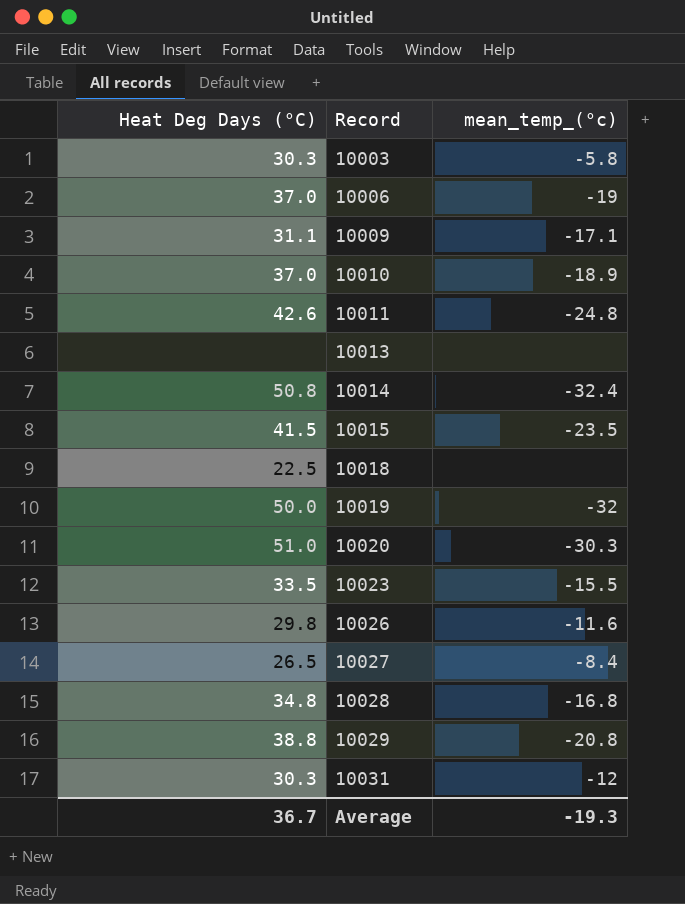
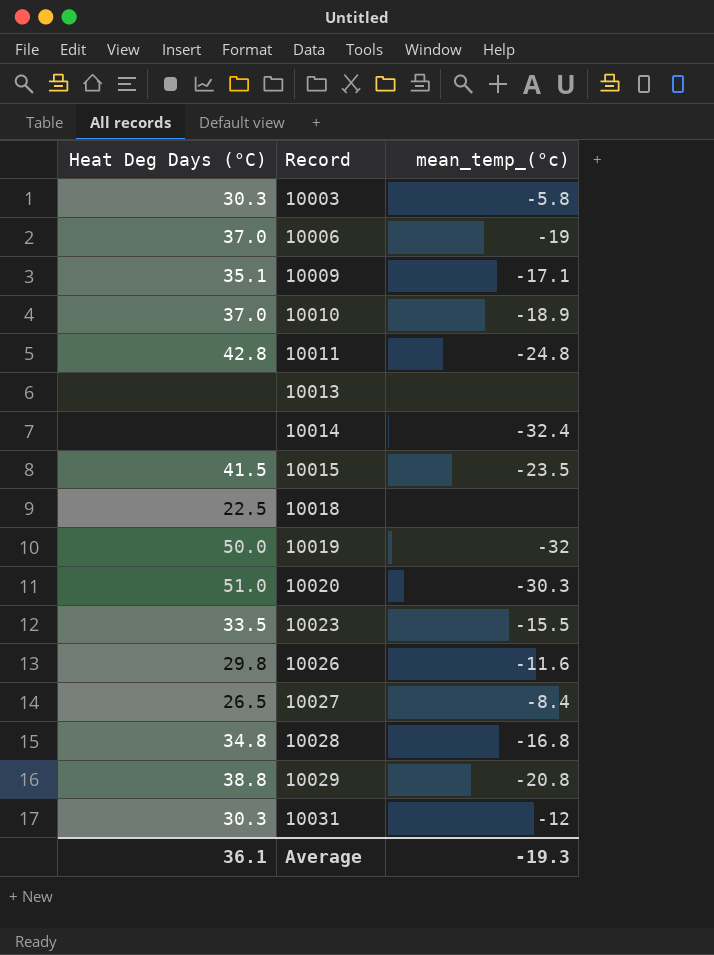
10009 | Heat Deg Days (°C): 31.1 -> 35.1
10011 | Heat Deg Days (°C): 42.6 -> 42.8
10014 | Heat Deg Days (°C): 50.8 -> none
Average | Heat Deg Days (°C): 36.7 -> 36.1

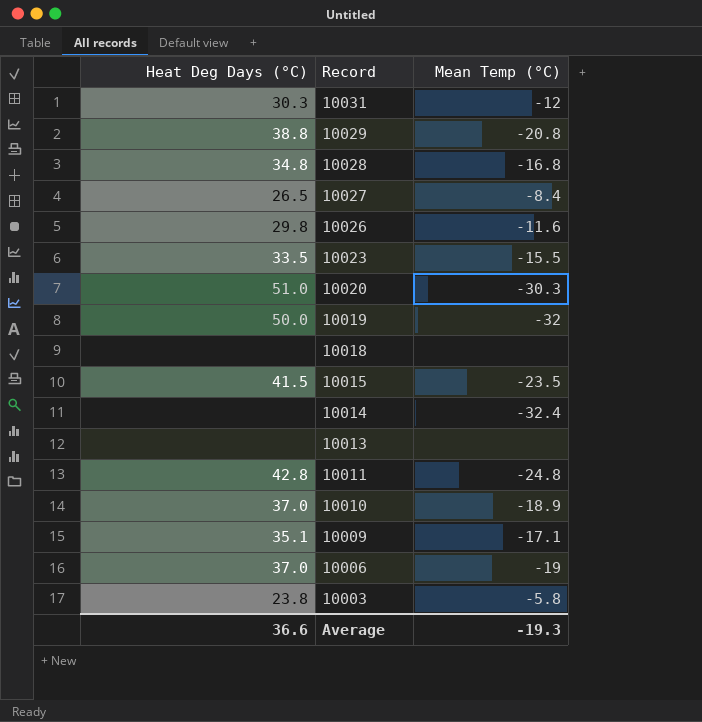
row order: Record ascending -> Record descending
column name: mean_temp_(°c) -> Mean Temp (°C)
10018 | Heat Deg Days (°C): 22.5 -> none
10003 | Heat Deg Days (°C): 30.3 -> 23.8
Average | Heat Deg Days (°C): 36.1 -> 36.6

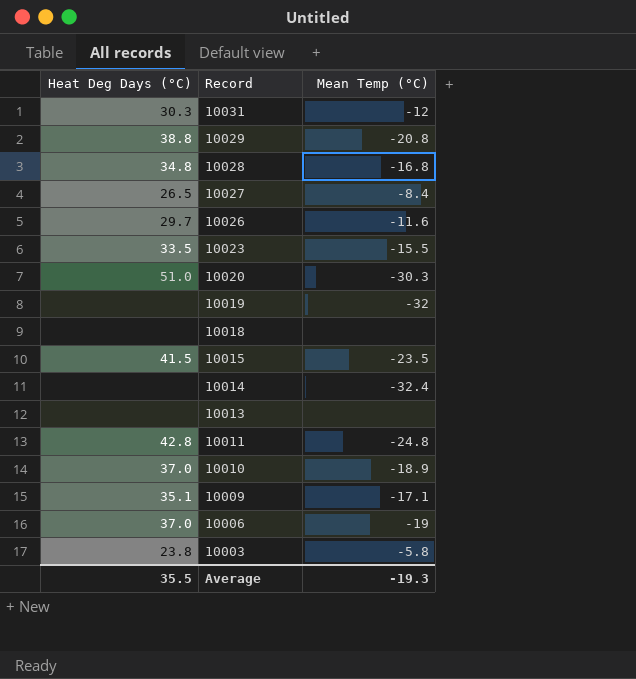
10026 | Heat Deg Days (°C): 29.8 -> 29.7
10019 | Heat Deg Days (°C): 50.0 -> none
Average | Heat Deg Days (°C): 36.6 -> 35.5

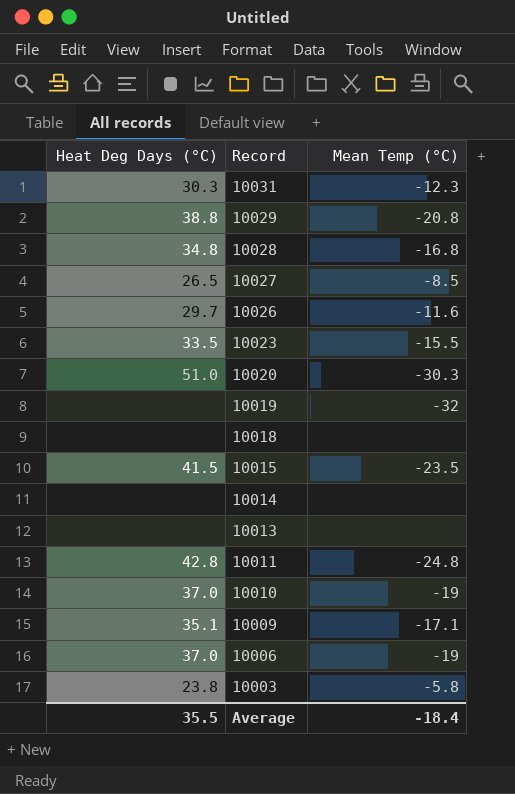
10031 | Mean Temp (°C): -12 -> -12.3
10027 | Mean Temp (°C): -8.4 -> -8.5
10014 | Mean Temp (°C): -32.4 -> none
10010 | Mean Temp (°C): -18.9 -> -19
Average | Mean Temp (°C): -19.3 -> -18.4

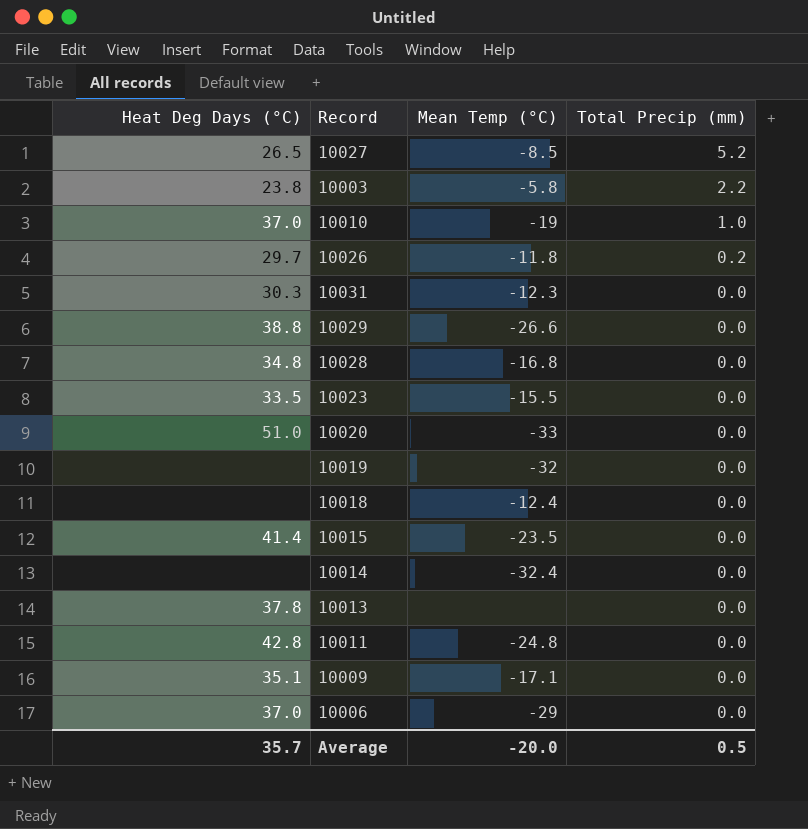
row order: Record descending -> Total Precip (mm) descending
column Total Precip (mm) | position: none -> 4
10026 | Mean Temp (°C): -11.6 -> -11.8
10029 | Mean Temp (°C): -20.8 -> -26.6
10020 | Mean Temp (°C): -30.3 -> -33
10018 | Mean Temp (°C): none -> -12.4
10015 | Heat Deg Days (°C): 41.5 -> 41.4
10014 | Mean Temp (°C): none -> -32.4
10013 | Heat Deg Days (°C): none -> 37.8
10006 | Mean Temp (°C): -19 -> -29
Average | Heat Deg Days (°C): 35.5 -> 35.7
Average | Mean Temp (°C): -18.4 -> -20.0

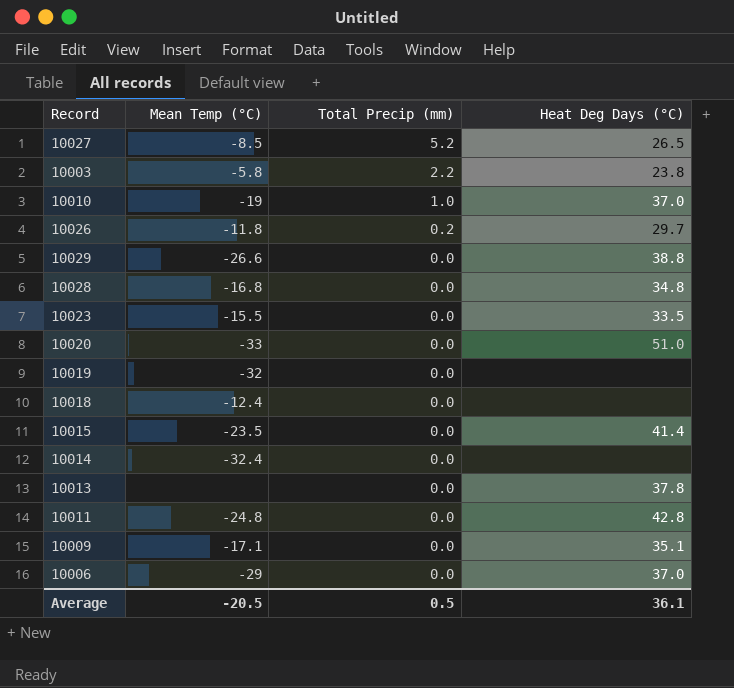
column Heat Deg Days (°C) | position: 1 -> 4
row 10031: 30.3 | -12.3 | 0.0 -> none
Average | Mean Temp (°C): -20.0 -> -20.5
Average | Heat Deg Days (°C): 35.7 -> 36.1

